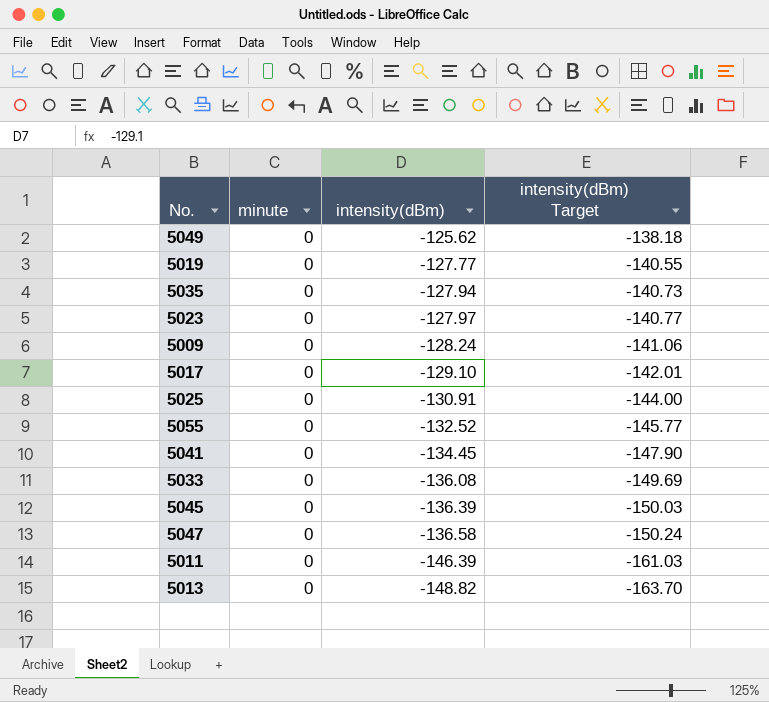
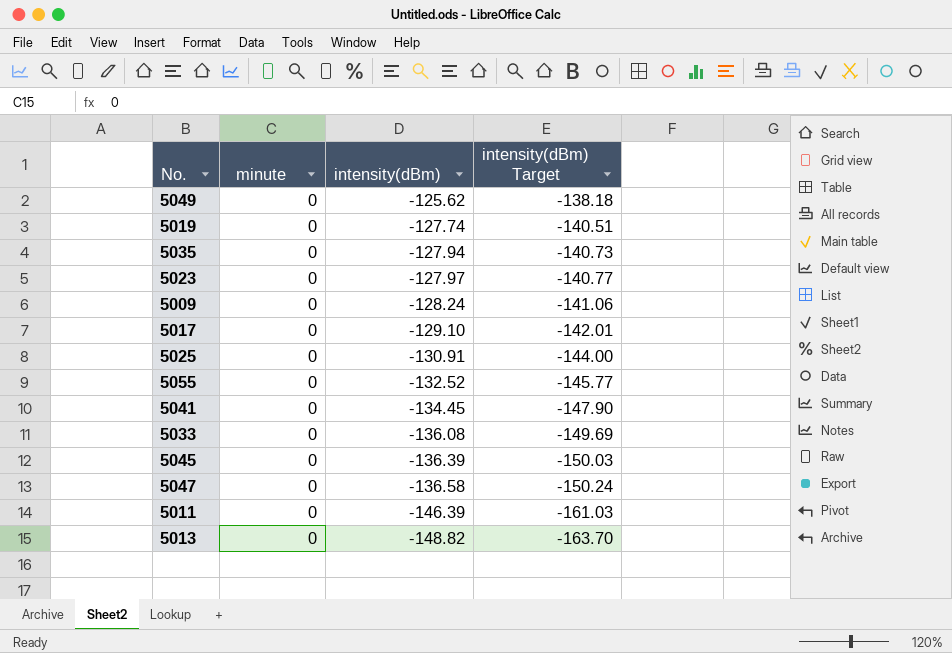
5019 | intensity(dBm): -127.77 -> -127.74
5019 | intensity(dBm) Target: -140.55 -> -140.51

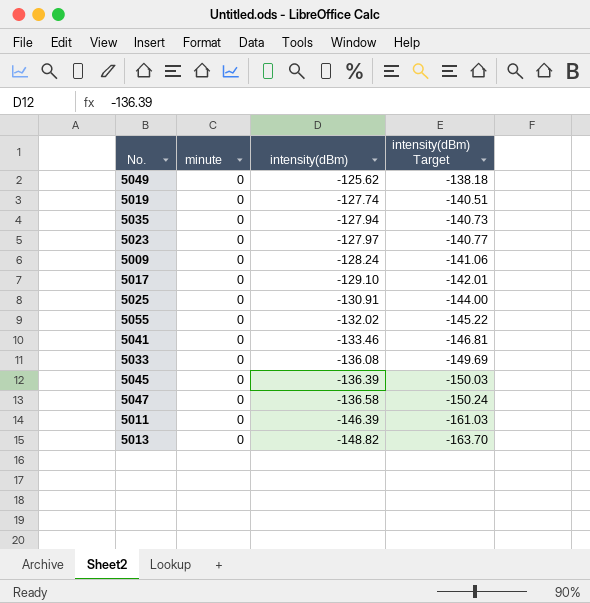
5055 | intensity(dBm): -132.52 -> -132.02
5055 | intensity(dBm) Target: -145.77 -> -145.22
5041 | intensity(dBm): -134.45 -> -133.46
5041 | intensity(dBm) Target: -147.90 -> -146.81

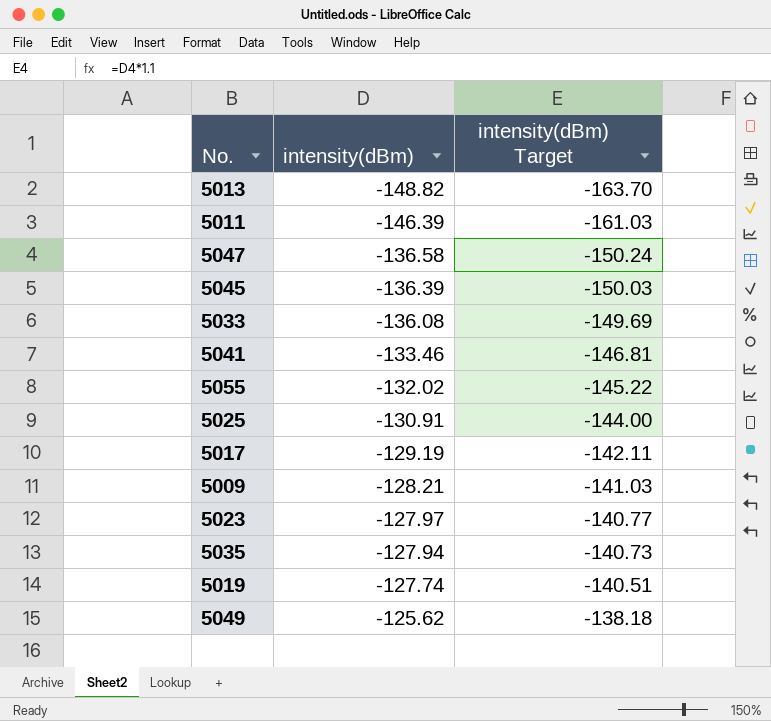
row order: intensity(dBm) descending -> intensity(dBm) ascending
column minute | position: 2 -> none
5017 | intensity(dBm): -129.10 -> -129.19
5017 | intensity(dBm) Target: -142.01 -> -142.11
5009 | intensity(dBm): -128.24 -> -128.21
5009 | intensity(dBm) Target: -141.06 -> -141.03

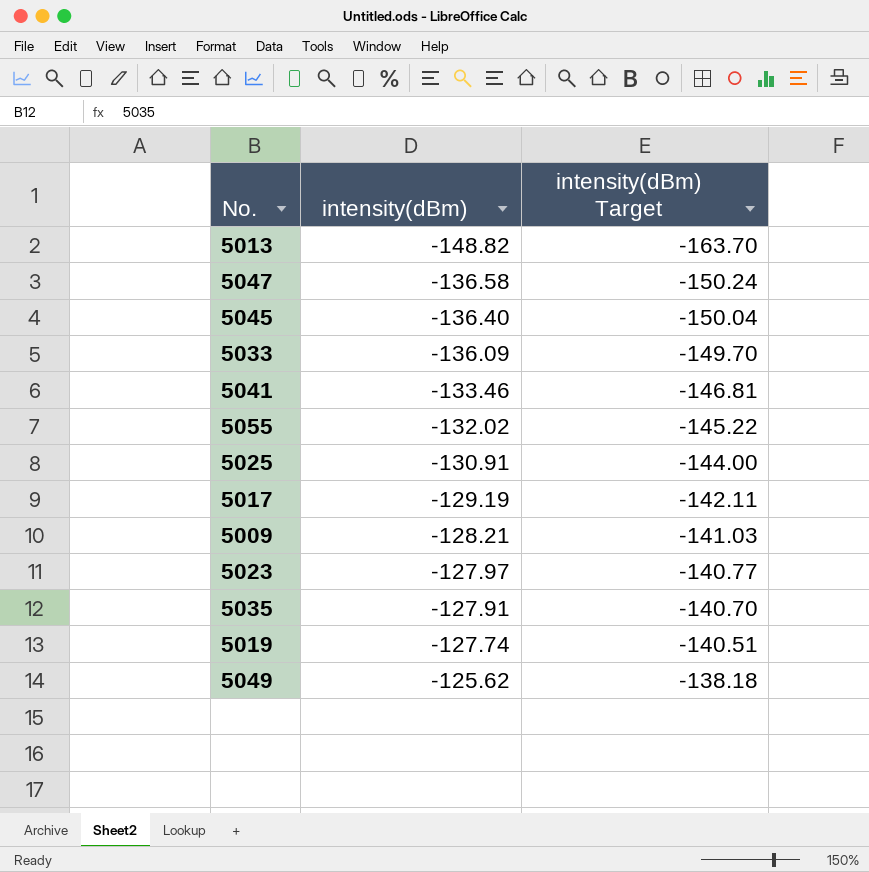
row 5011: -146.39 | -161.03 -> none
5045 | intensity(dBm): -136.39 -> -136.40
5045 | intensity(dBm) Target: -150.03 -> -150.04
5033 | intensity(dBm): -136.08 -> -136.09
5033 | intensity(dBm) Target: -149.69 -> -149.70
5035 | intensity(dBm): -127.94 -> -127.91
5035 | intensity(dBm) Target: -140.73 -> -140.70

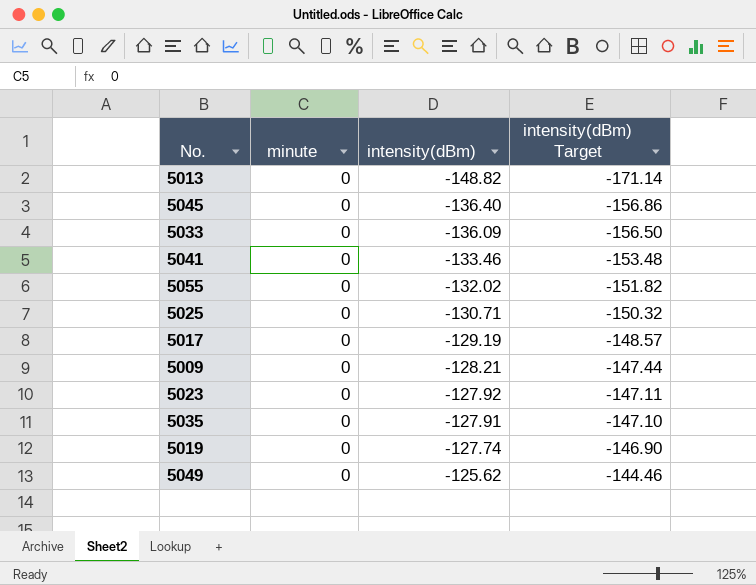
column minute | position: none -> 2
column intensity(dBm) Target | formula: [intensity(dBm)] * 1.1 -> [intensity(dBm)] * 1.15
row 5047: -136.58 | -150.24 -> none
5025 | intensity(dBm): -130.91 -> -130.71
5023 | intensity(dBm): -127.97 -> -127.92

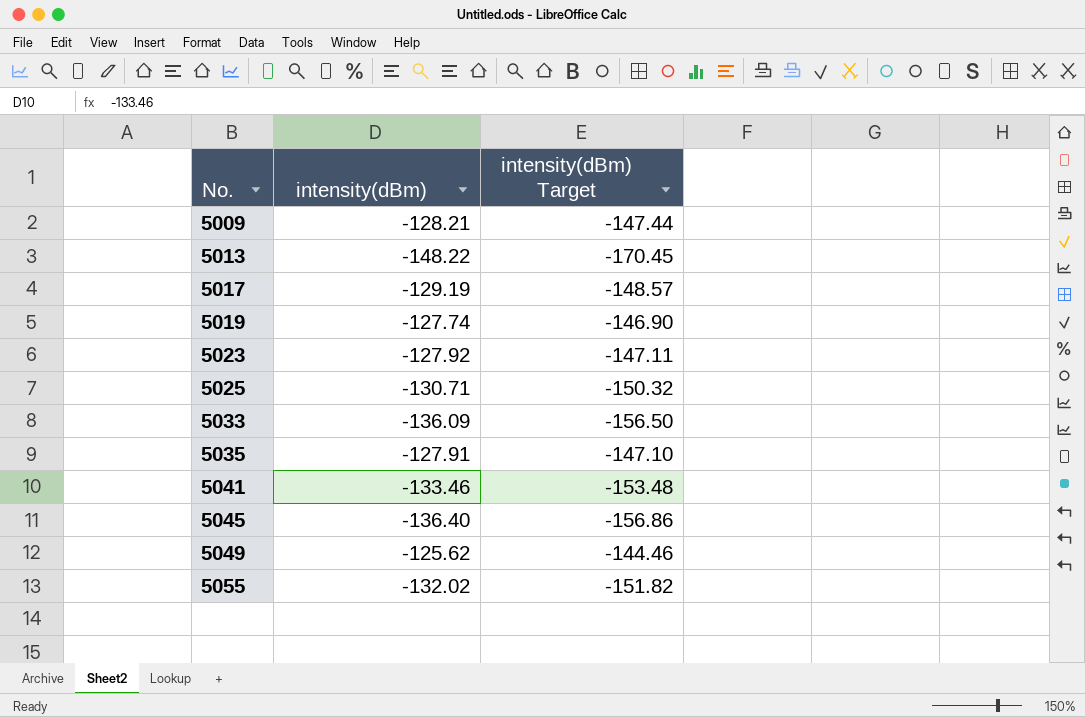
row order: intensity(dBm) ascending -> No. ascending
column minute | position: 2 -> none
5013 | intensity(dBm): -148.82 -> -148.22
5013 | intensity(dBm) Target: -171.14 -> -170.45

